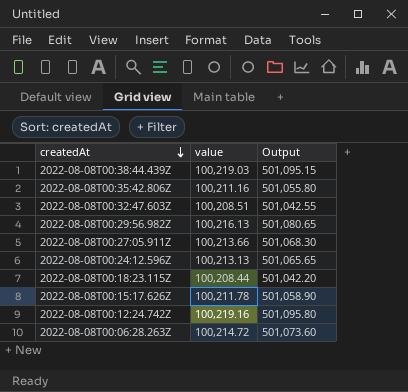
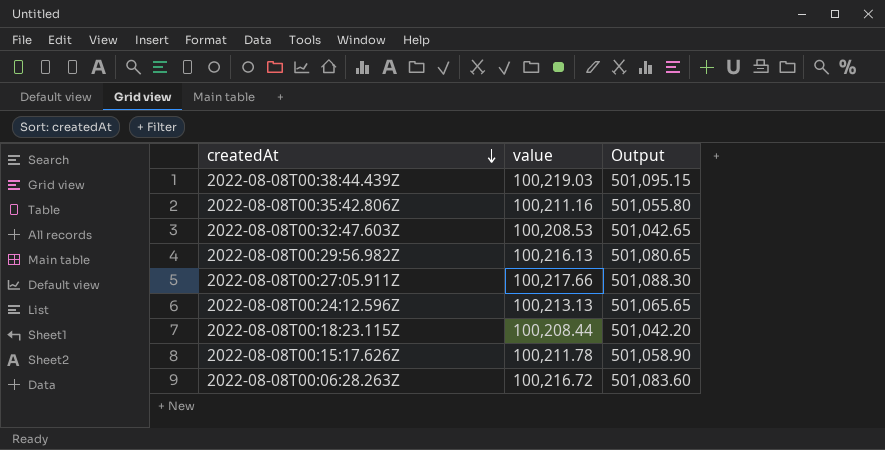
row 2022-08-08T00:12:24.742Z: 100,219.16 | 501,095.80 -> none
2022-08-08T00:32:47.603Z | value: 100,208.51 -> 100,208.53
2022-08-08T00:32:47.603Z | Output: 501,042.55 -> 501,042.65
2022-08-08T00:27:05.911Z | value: 100,213.66 -> 100,217.66
2022-08-08T00:27:05.911Z | Output: 501,068.30 -> 501,088.30
2022-08-08T00:06:28.263Z | value: 100,214.72 -> 100,216.72
2022-08-08T00:06:28.263Z | Output: 501,073.60 -> 501,083.60

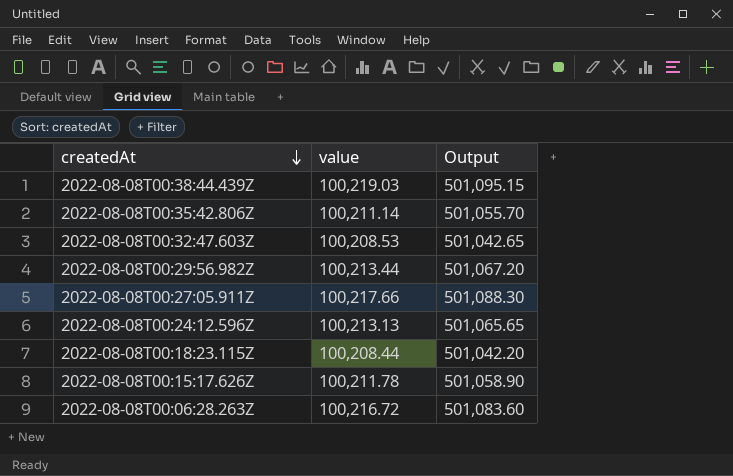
2022-08-08T00:35:42.806Z | value: 100,211.16 -> 100,211.14
2022-08-08T00:35:42.806Z | Output: 501,055.80 -> 501,055.70
2022-08-08T00:29:56.982Z | value: 100,216.13 -> 100,213.44
2022-08-08T00:29:56.982Z | Output: 501,080.65 -> 501,067.20

